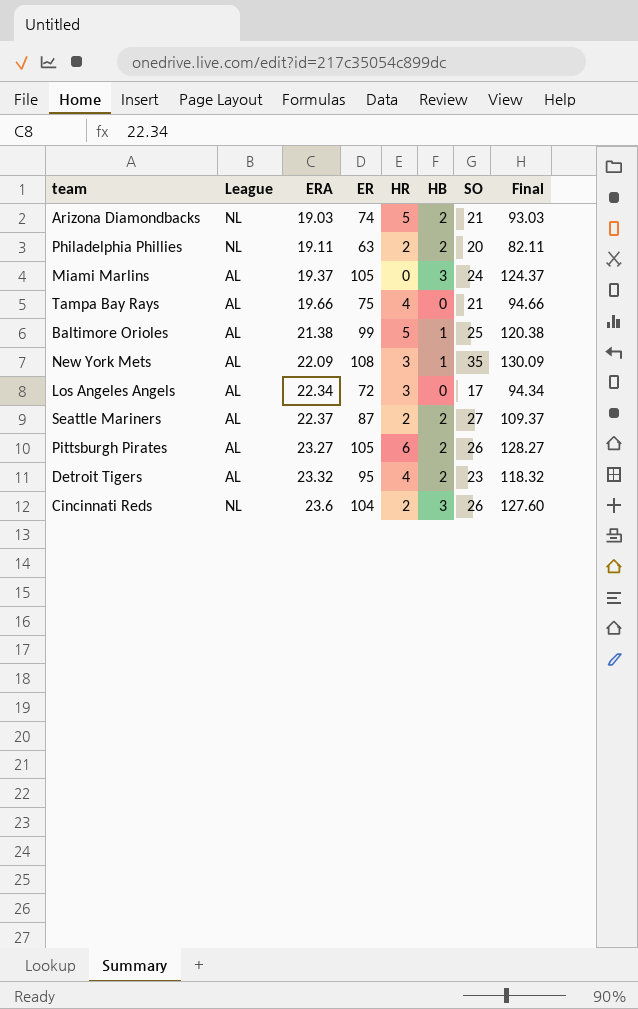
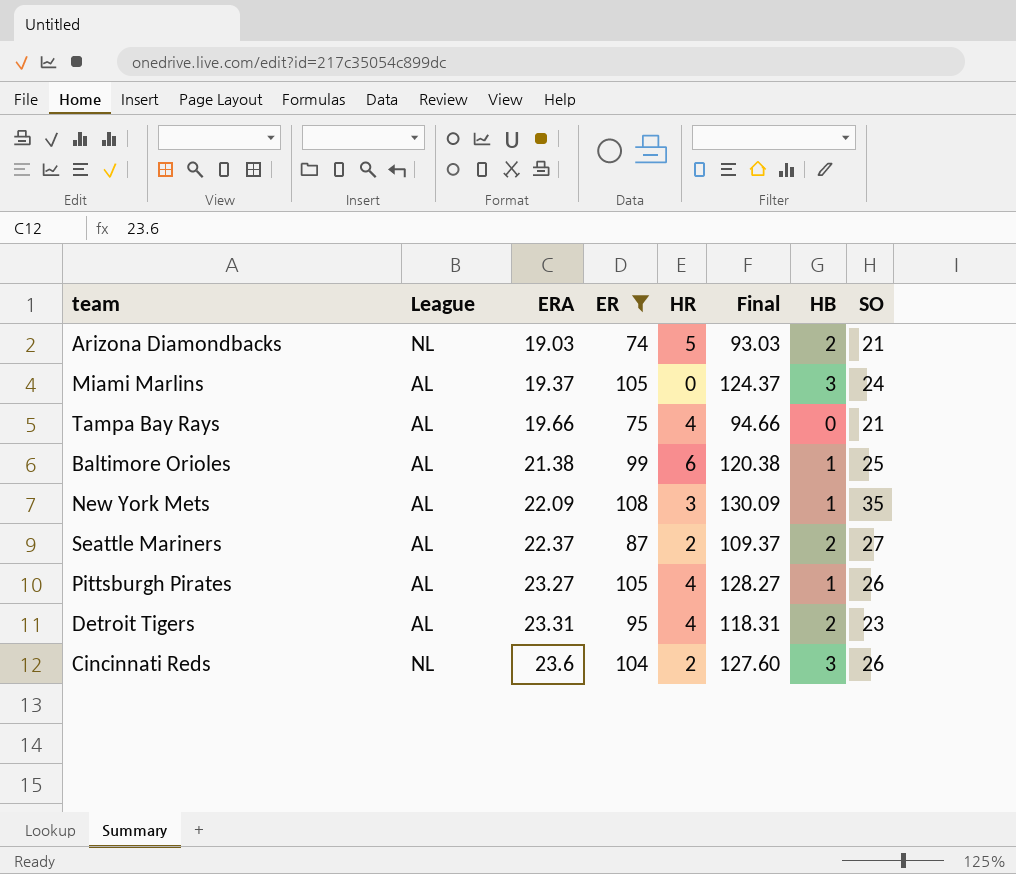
filter: none -> ER >= 74
column Final | position: 8 -> 6
Baltimore Orioles | HR: 5 -> 6
Pittsburgh Pirates | HR: 6 -> 4
Pittsburgh Pirates | HB: 2 -> 1
Detroit Tigers | ERA: 23.32 -> 23.31
Detroit Tigers | Final: 118.32 -> 118.31

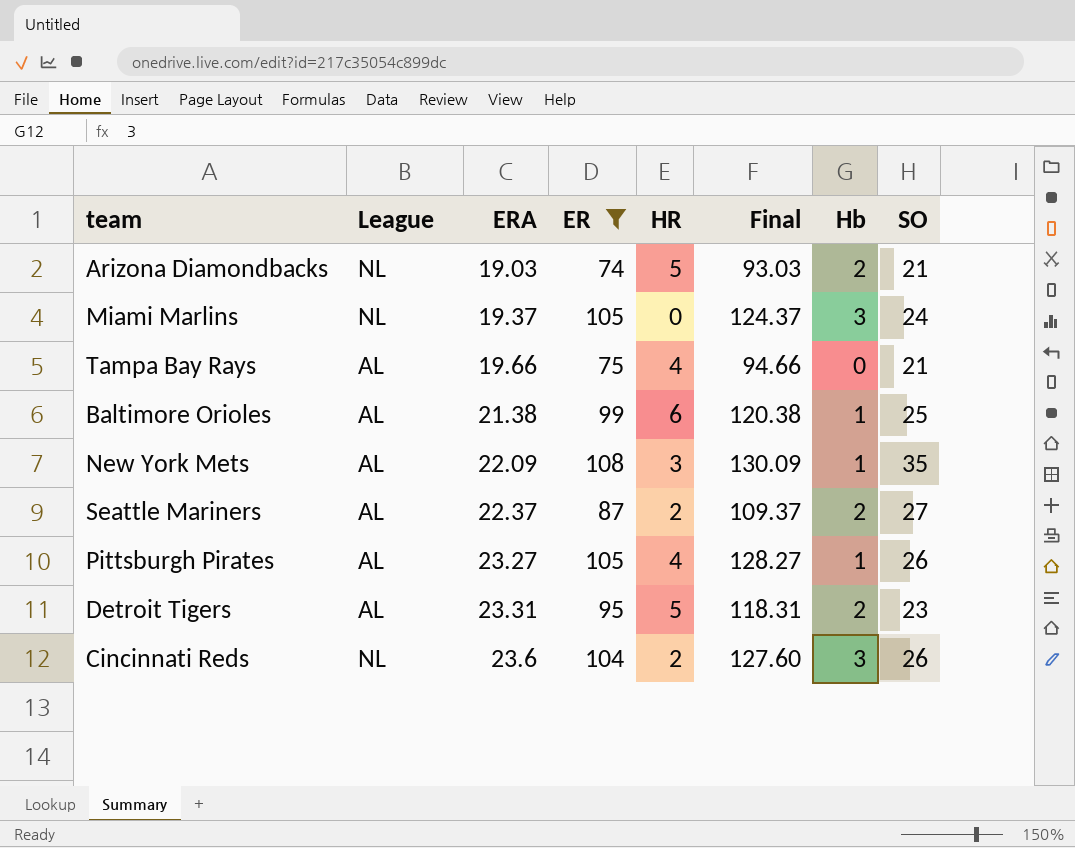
column name: HB -> Hb
Miami Marlins | League: AL -> NL
Detroit Tigers | HR: 4 -> 5

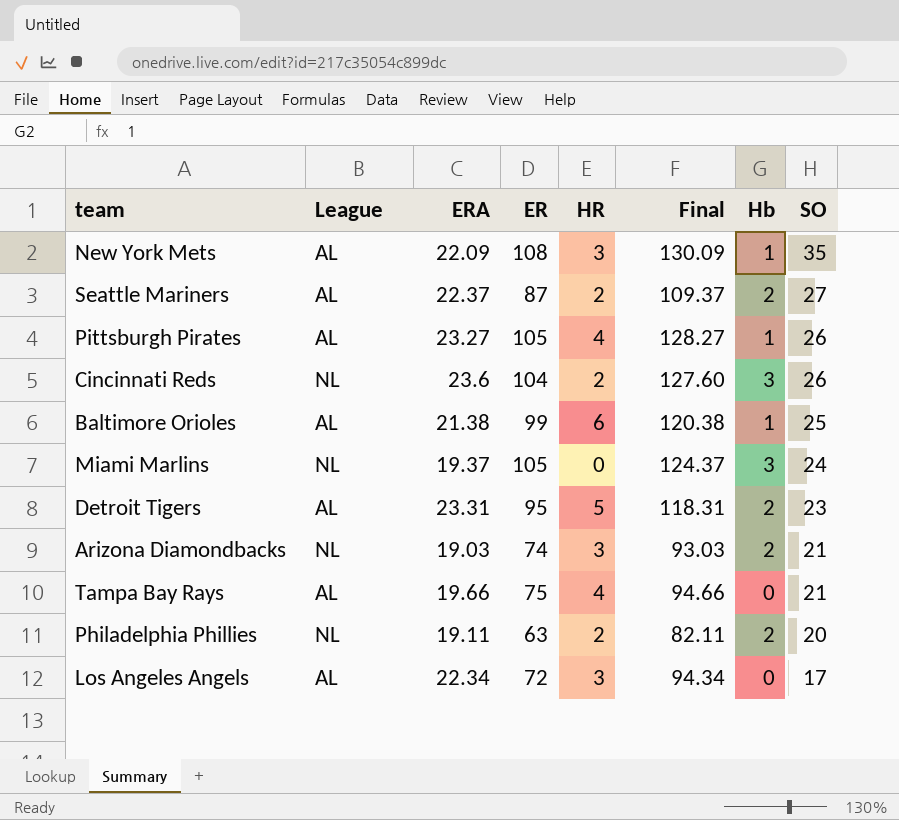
filter: ER >= 74 -> none
row order: ERA ascending -> SO descending
Arizona Diamondbacks | HR: 5 -> 3

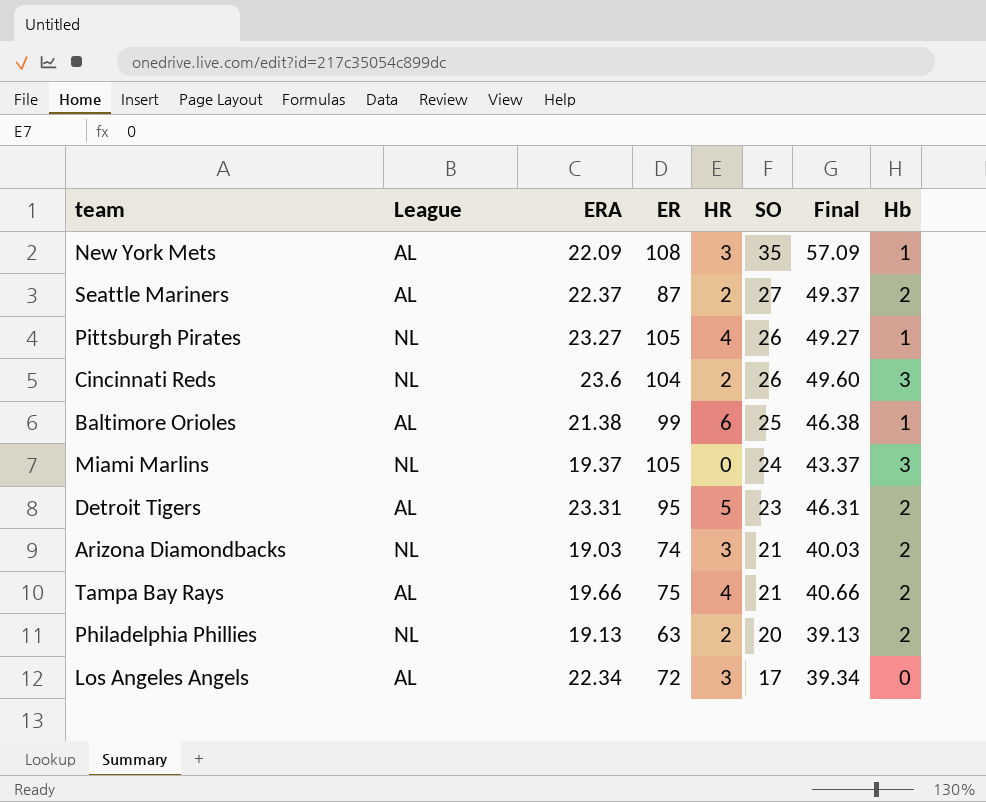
column SO | position: 8 -> 6
column Final | formula: [ERA] + [ER] -> [ERA] + [SO]
Pittsburgh Pirates | League: AL -> NL
Tampa Bay Rays | Hb: 0 -> 2
Philadelphia Phillies | ERA: 19.11 -> 19.13

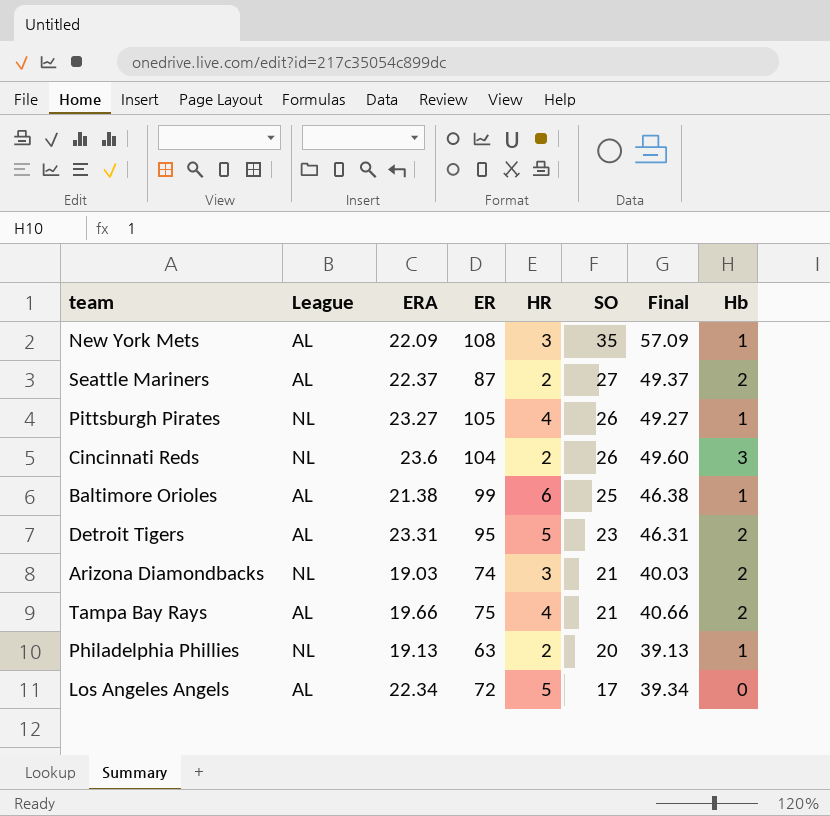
row Miami Marlins: NL | 19.37 | 105 | 0 | 24 | 43.37 | 3 -> none
Philadelphia Phillies | Hb: 2 -> 1
Los Angeles Angels | HR: 3 -> 5

